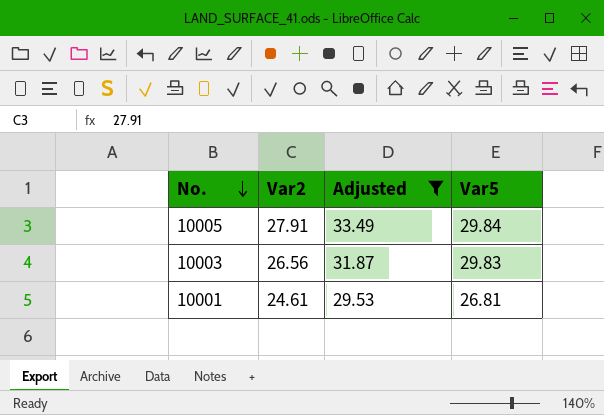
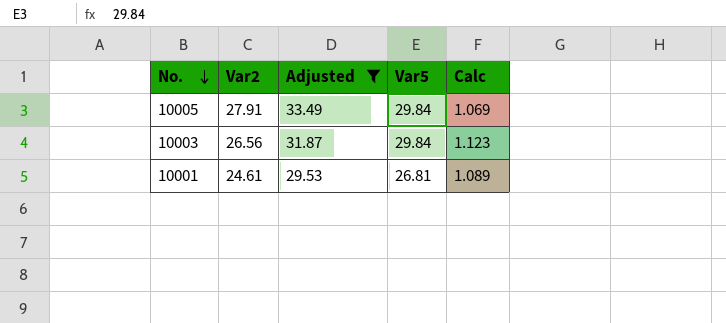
column Calc | formula: none -> [Var5] / [Var2]
10003 | Var5: 29.83 -> 29.84

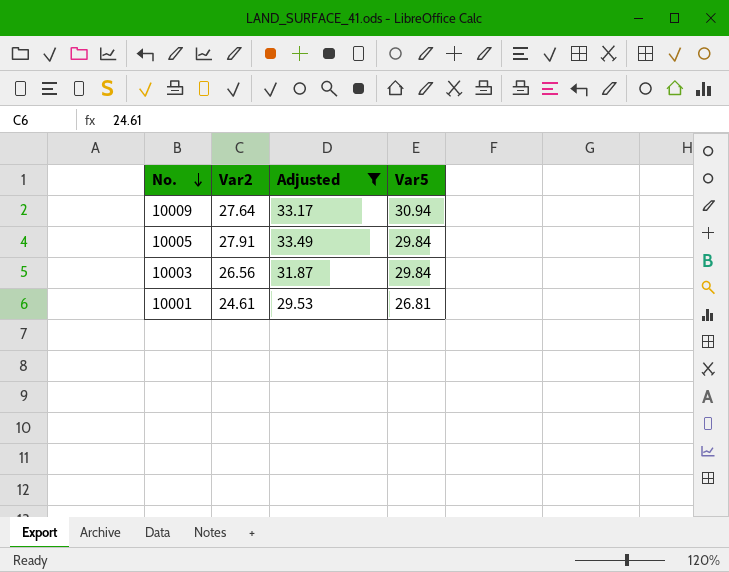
column Calc | formula: [Var5] / [Var2] -> none
row 10009: none -> 27.64 | 33.17 | 30.94

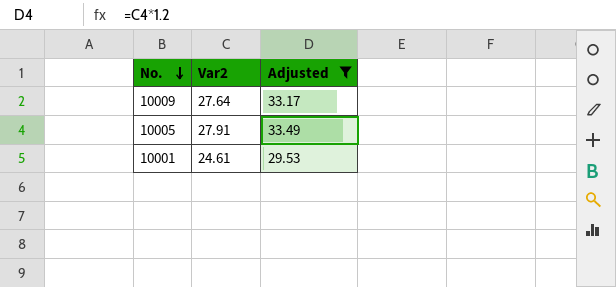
column Var5 | position: 4 -> none
row 10003: 26.56 | 31.87 | 29.84 -> none

